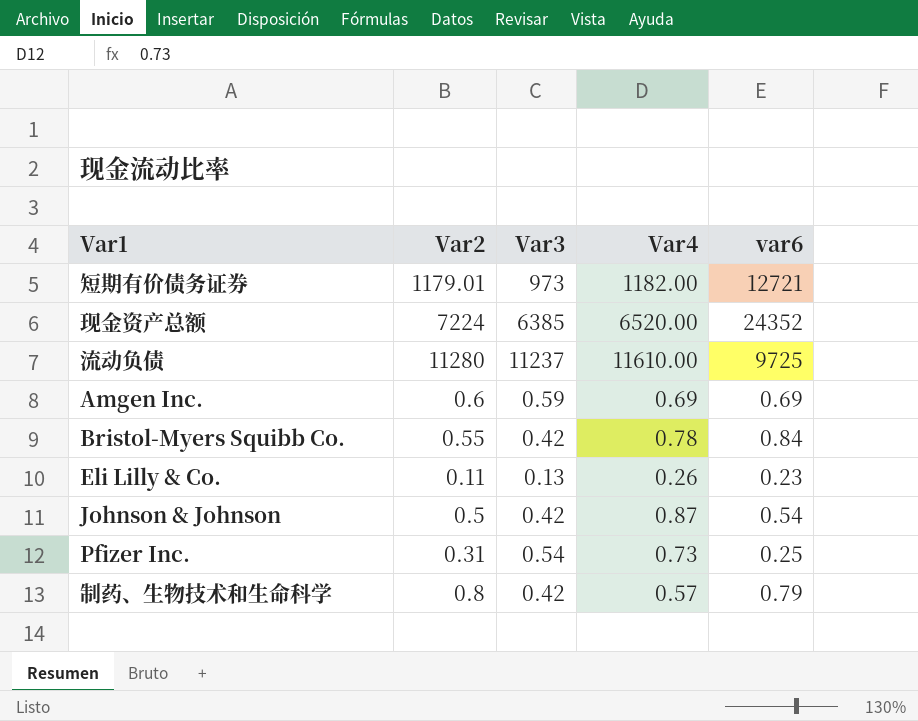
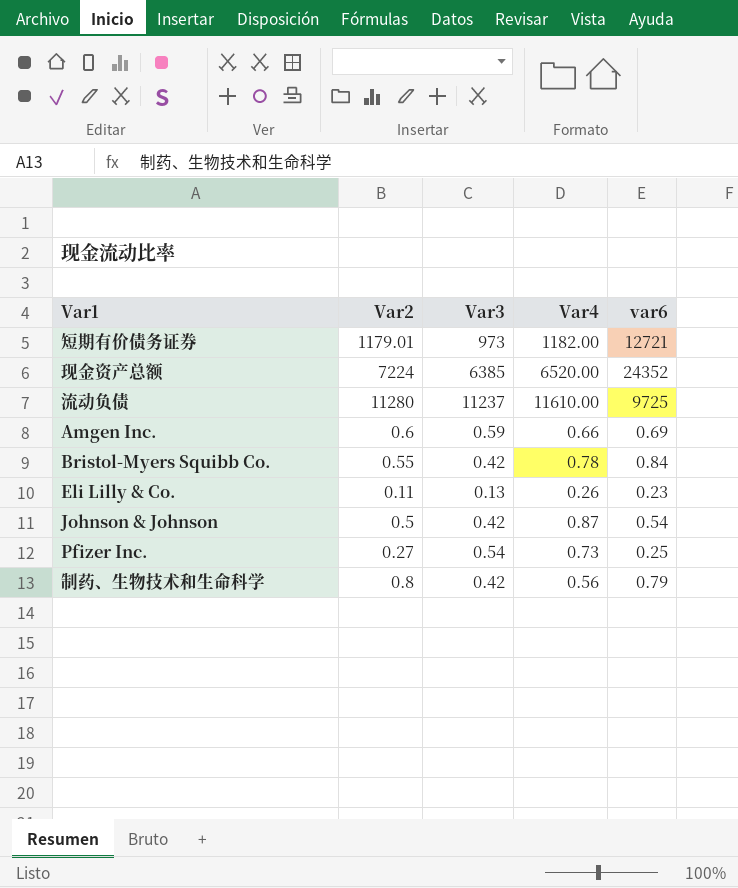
Amgen Inc. | Var4: 0.69 -> 0.66
Pfizer Inc. | Var2: 0.31 -> 0.27
制药、生物技术和生命科学 | Var4: 0.57 -> 0.56

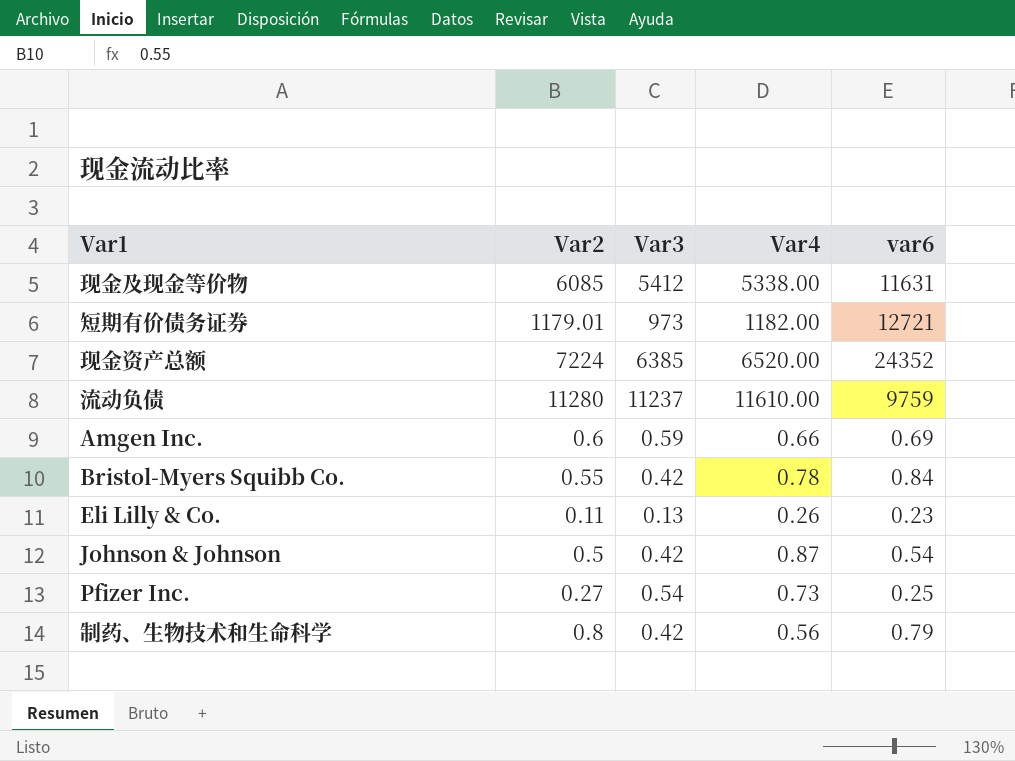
row 现金及现金等价物: none -> 6085 | 5412 | 5338.00 | 11631
流动负债 | var6: 9725 -> 9759

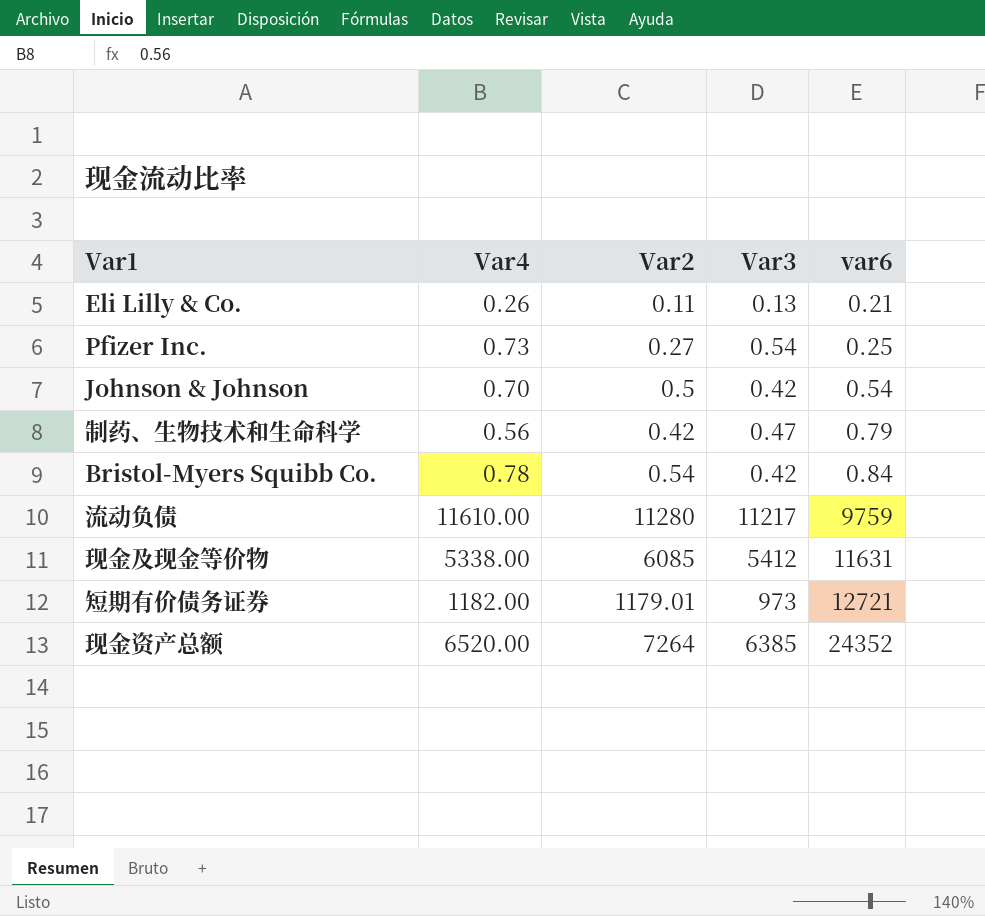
row order: none -> var6 ascending
column Var4 | position: 4 -> 2
row Amgen Inc.: 0.6 | 0.59 | 0.66 | 0.69 -> none
Eli Lilly & Co. | var6: 0.23 -> 0.21
Johnson & Johnson | Var4: 0.87 -> 0.70
制药、生物技术和生命科学 | Var2: 0.8 -> 0.42
制药、生物技术和生命科学 | Var3: 0.42 -> 0.47
Bristol-Myers Squibb Co. | Var2: 0.55 -> 0.54
流动负债 | Var3: 11237 -> 11217
现金资产总额 | Var2: 7224 -> 7264

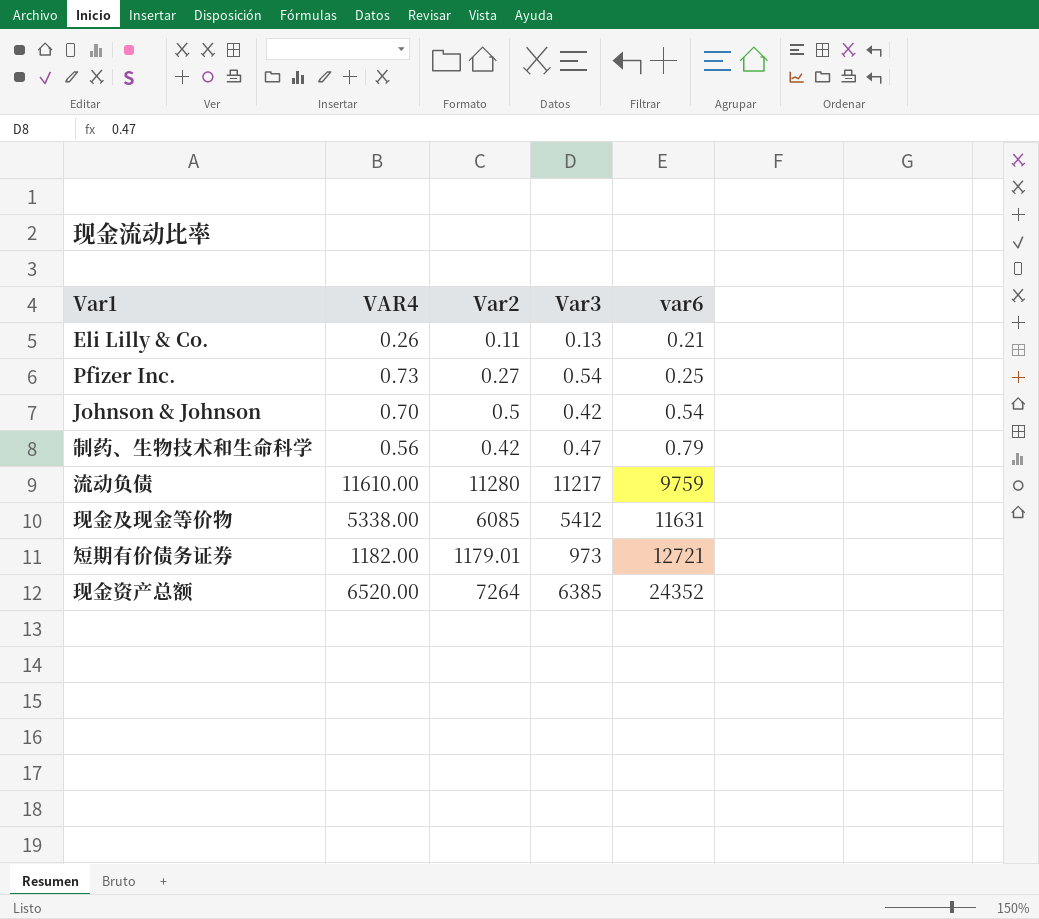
column name: Var4 -> VAR4
row Bristol-Myers Squibb Co.: 0.78 | 0.54 | 0.42 | 0.84 -> none

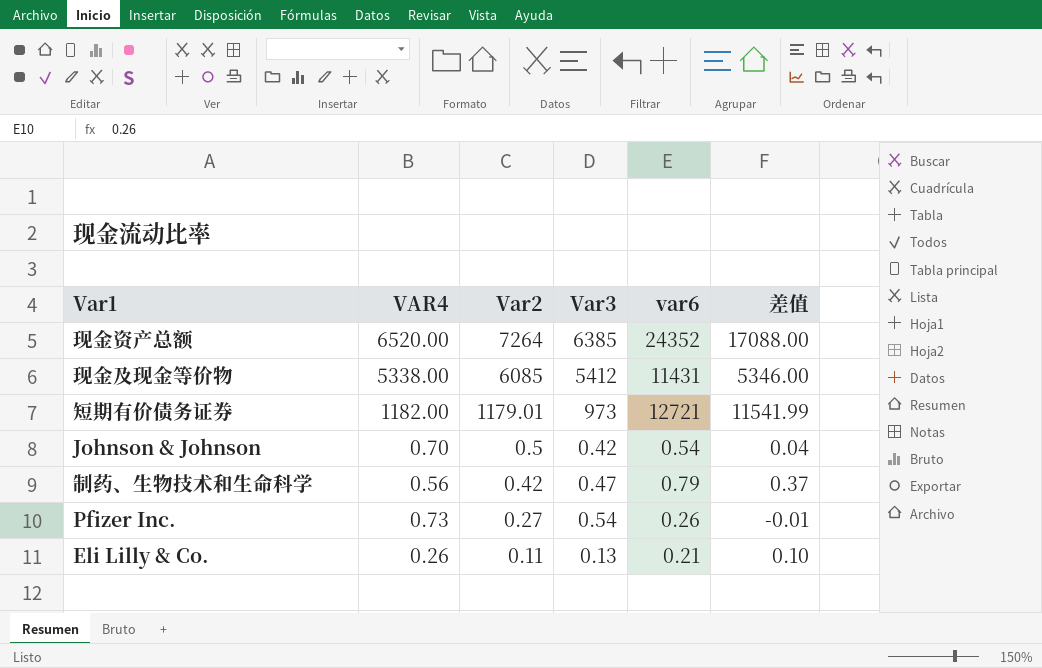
row order: var6 ascending -> Var2 descending
column 差值 | formula: none -> [var6] - [Var2]
row 流动负债: 11610.00 | 11280 | 11217 | 9759 -> none
现金及现金等价物 | var6: 11631 -> 11431
Pfizer Inc. | var6: 0.25 -> 0.26

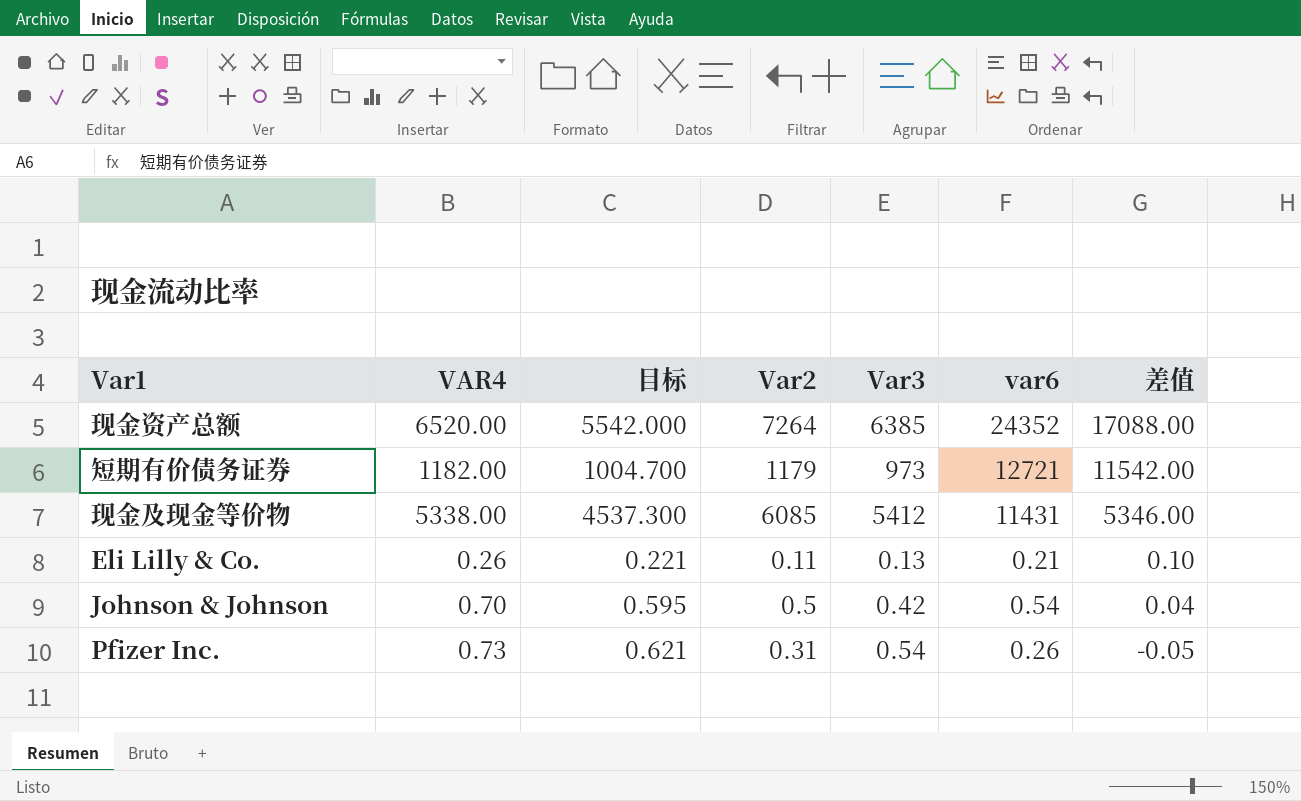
row order: Var2 descending -> 差值 descending
column 目标 | formula: none -> [VAR4] * 0.85
row 制药、生物技术和生命科学: 0.56 | 0.42 | 0.47 | 0.79 | 0.37 -> none
短期有价债务证券 | Var2: 1179.01 -> 1179
短期有价债务证券 | 差值: 11541.99 -> 11542.00
Pfizer Inc. | Var2: 0.27 -> 0.31
Pfizer Inc. | 差值: -0.01 -> -0.05

